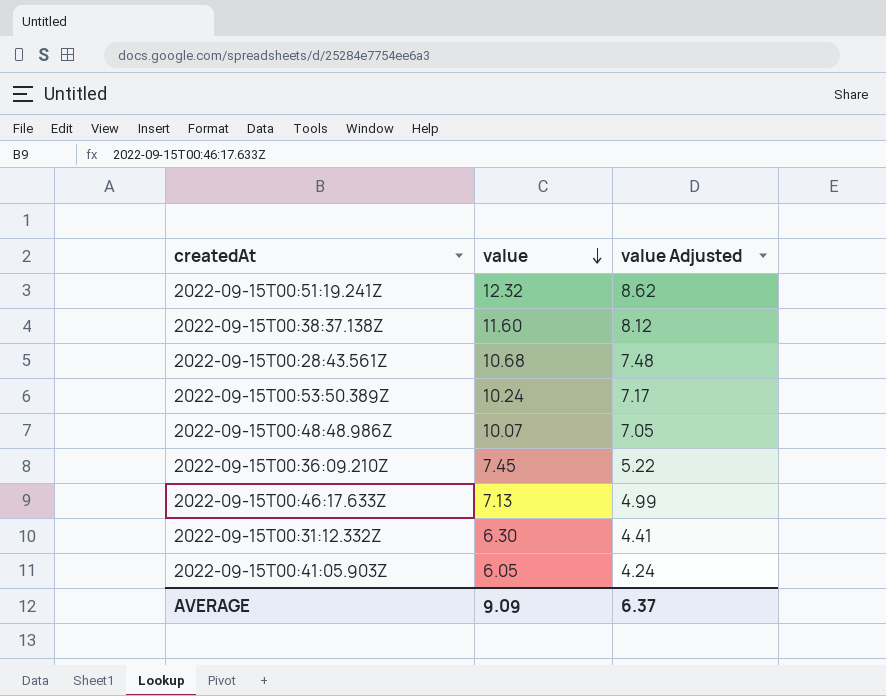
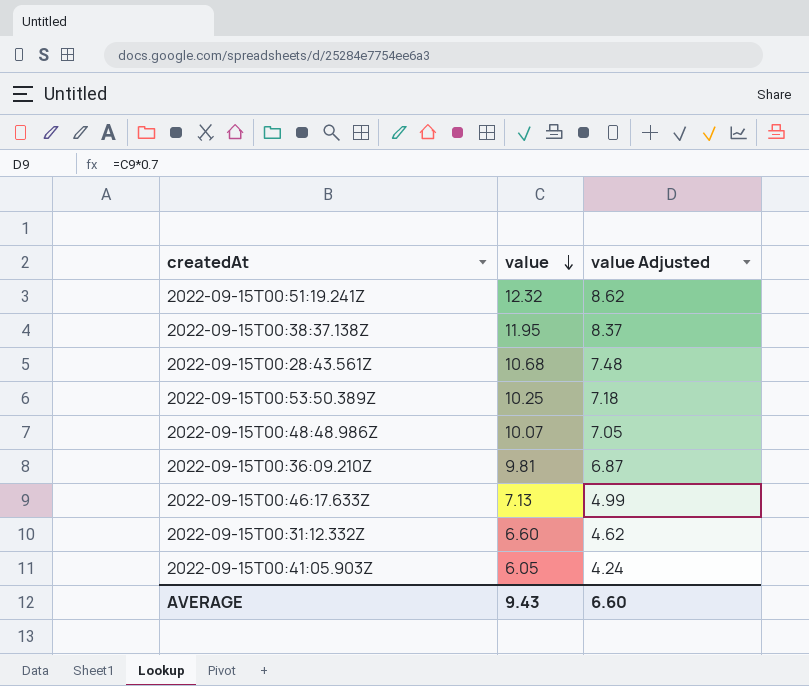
2022-09-15T00:38:37.138Z | value: 11.60 -> 11.95
2022-09-15T00:38:37.138Z | value Adjusted: 8.12 -> 8.37
2022-09-15T00:53:50.389Z | value: 10.24 -> 10.25
2022-09-15T00:53:50.389Z | value Adjusted: 7.17 -> 7.18
2022-09-15T00:36:09.210Z | value: 7.45 -> 9.81
2022-09-15T00:36:09.210Z | value Adjusted: 5.22 -> 6.87
2022-09-15T00:31:12.332Z | value: 6.30 -> 6.60
2022-09-15T00:31:12.332Z | value Adjusted: 4.41 -> 4.62
AVERAGE | value: 9.09 -> 9.43
AVERAGE | value Adjusted: 6.37 -> 6.60

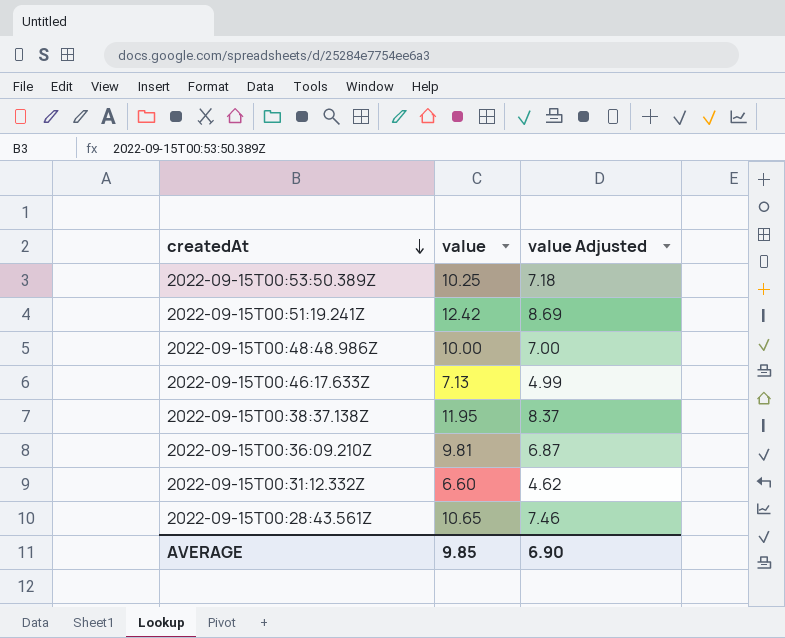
row order: value descending -> createdAt descending
row 2022-09-15T00:41:05.903Z: 6.05 | 4.24 -> none
2022-09-15T00:51:19.241Z | value: 12.32 -> 12.42
2022-09-15T00:51:19.241Z | value Adjusted: 8.62 -> 8.69
2022-09-15T00:48:48.986Z | value: 10.07 -> 10.00
2022-09-15T00:48:48.986Z | value Adjusted: 7.05 -> 7.00
2022-09-15T00:28:43.561Z | value: 10.68 -> 10.65
2022-09-15T00:28:43.561Z | value Adjusted: 7.48 -> 7.46
AVERAGE | value: 9.43 -> 9.85
AVERAGE | value Adjusted: 6.60 -> 6.90

